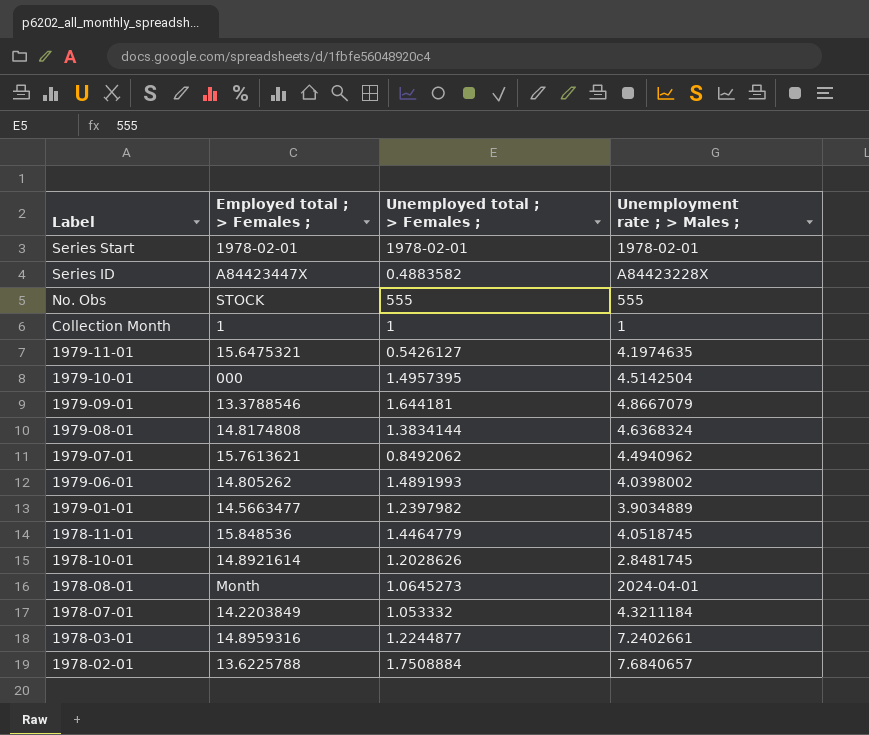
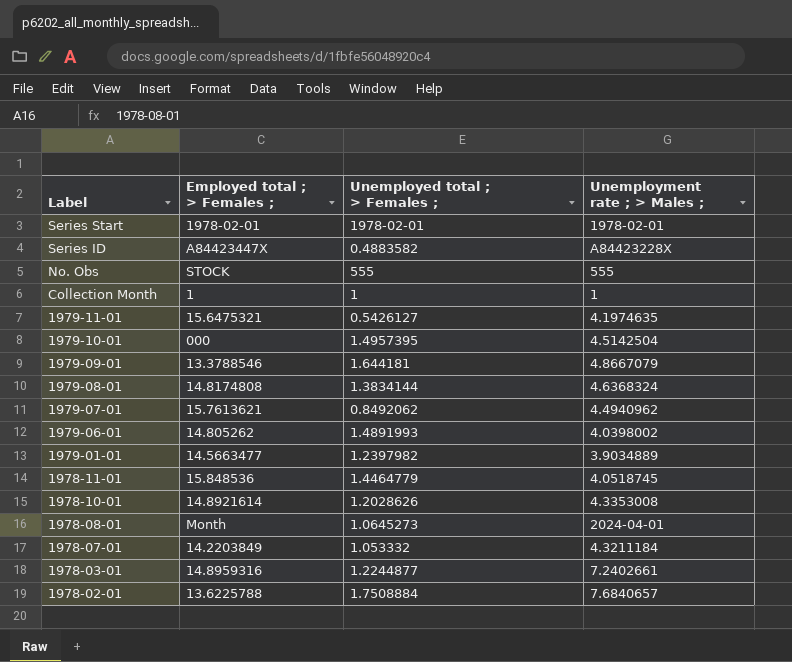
1978-10-01 | Unemployment rate ; > Males ;: 2.8481745 -> 4.3353008

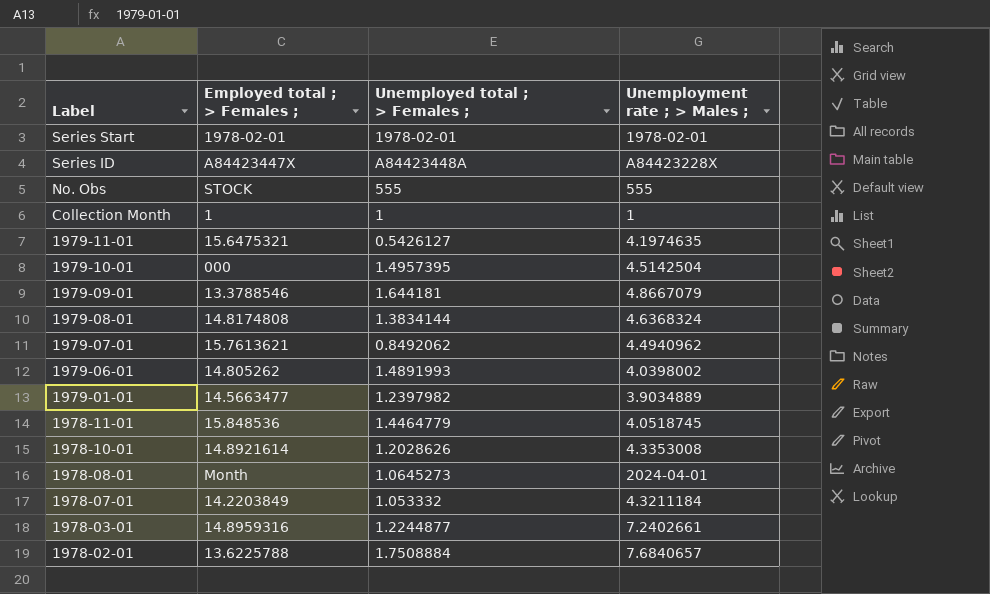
Series ID | Unemployed total ; > Females ;: 0.4883582 -> A84423448A

